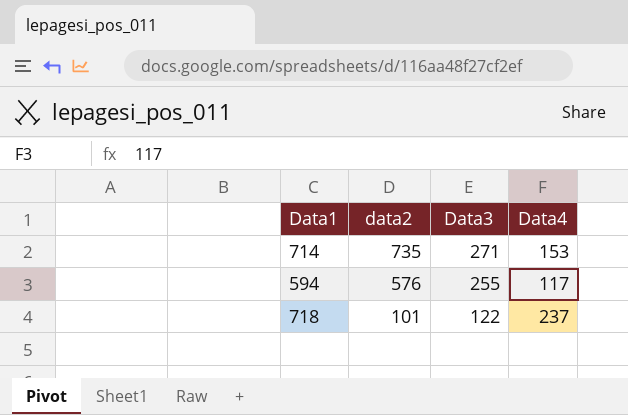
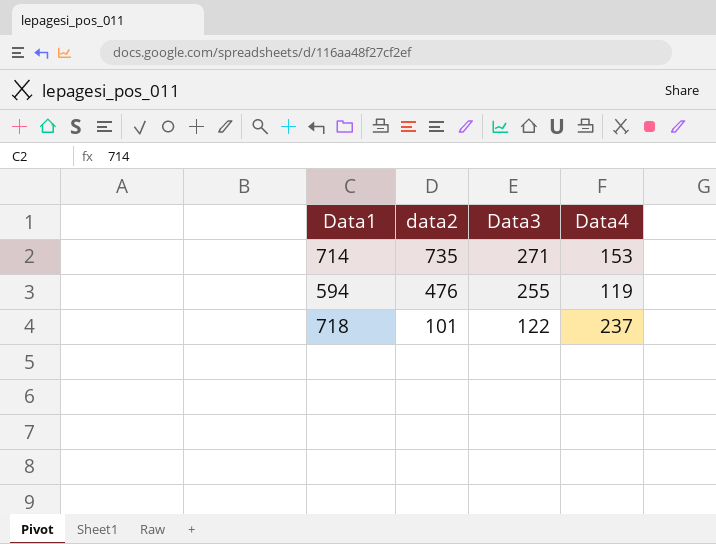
594 | data2: 576 -> 476
594 | Data4: 117 -> 119

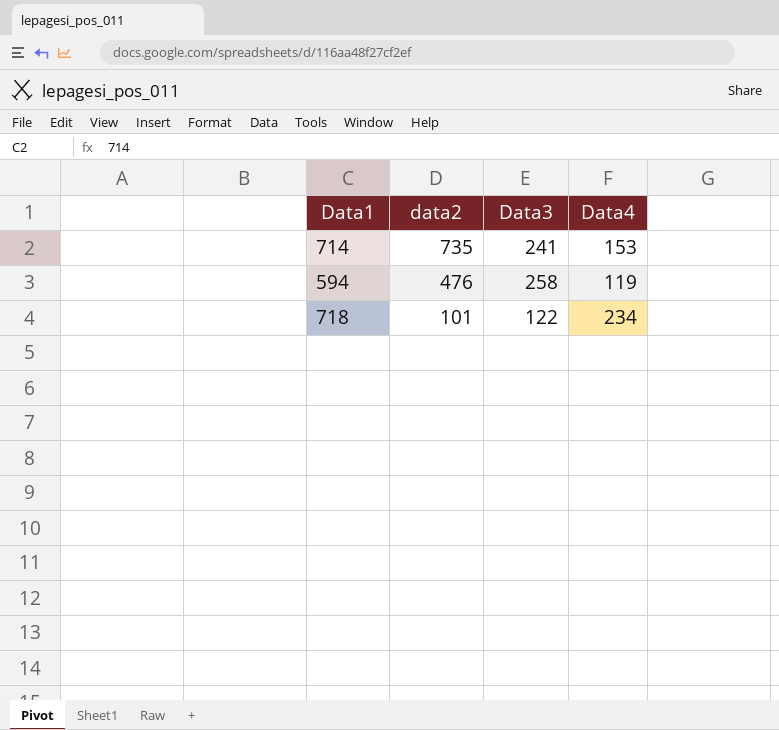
714 | Data3: 271 -> 241
594 | Data3: 255 -> 258
718 | Data4: 237 -> 234

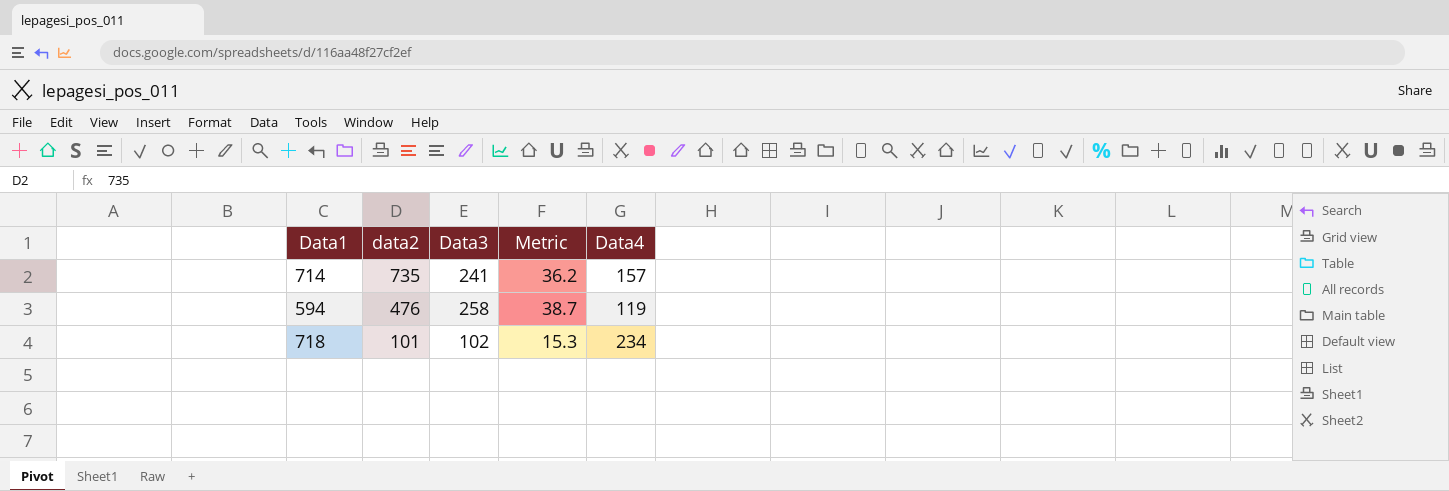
column Metric | formula: none -> [Data3] * 0.15
714 | Data4: 153 -> 157
718 | Data3: 122 -> 102

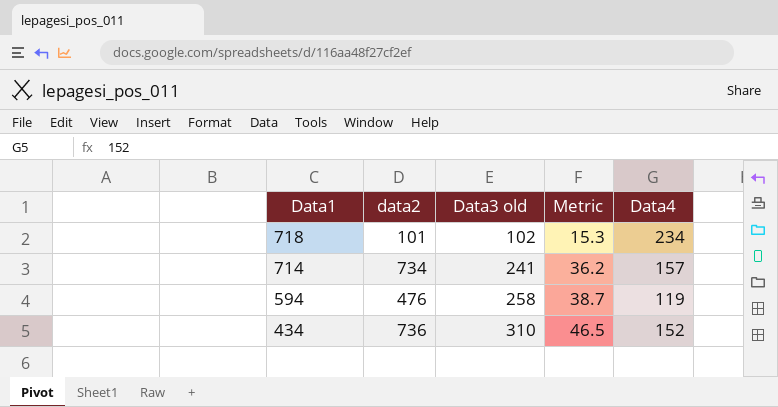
row order: data2 descending -> Data1 descending
column name: Data3 -> Data3 old
714 | data2: 735 -> 734
row 434: none -> 736 | 310 | 46.5 | 152

